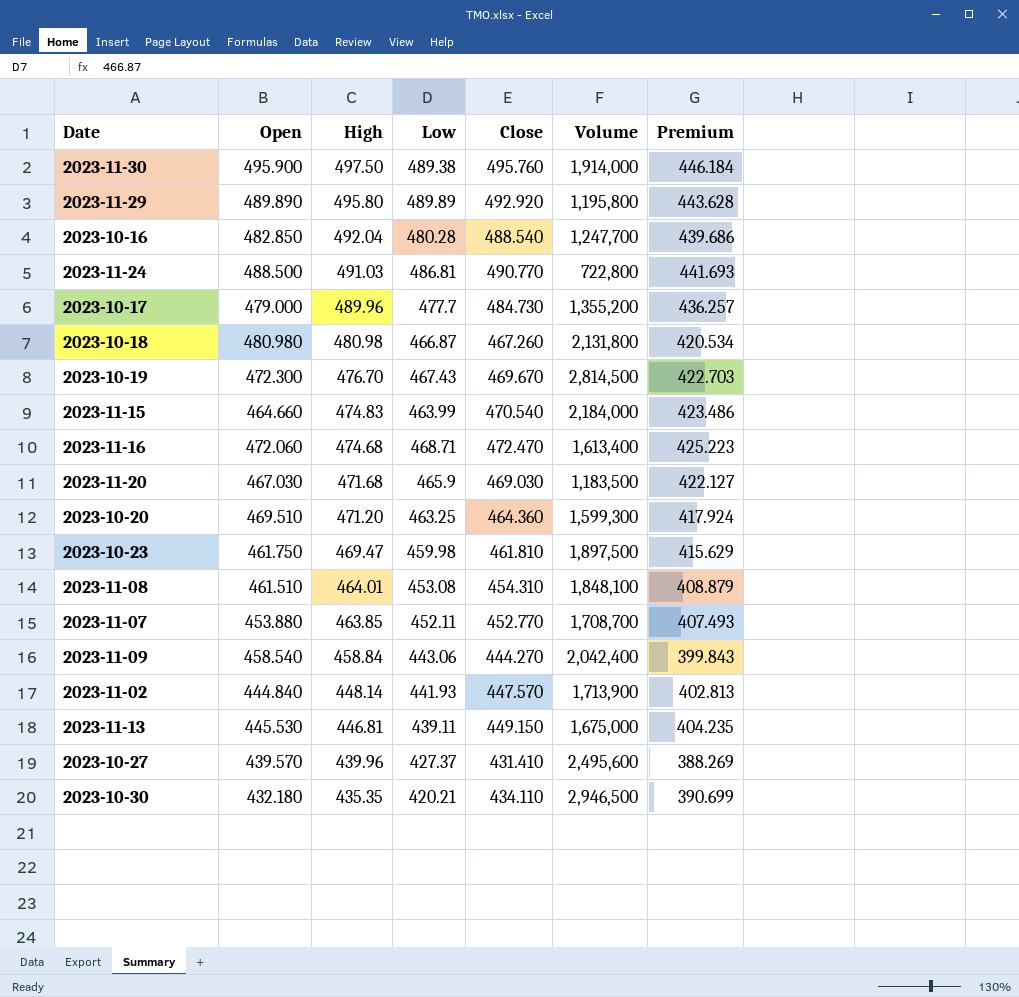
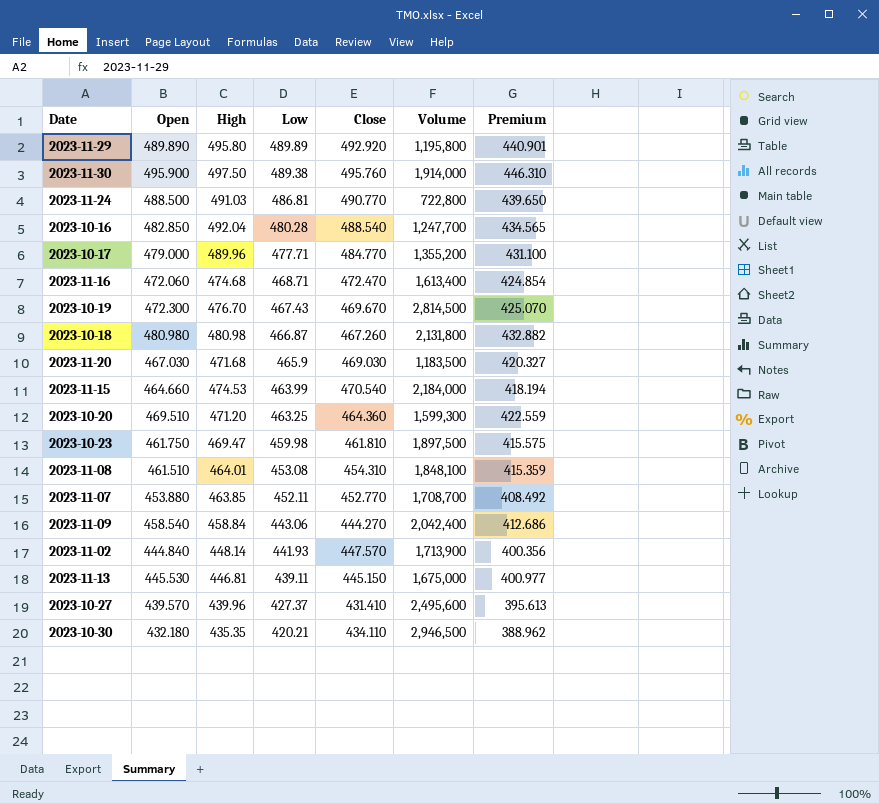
row order: High descending -> Low descending
column Premium | formula: [Close] * 0.9 -> [Open] * 0.9
2023-10-17 | Low: 477.7 -> 477.71
2023-10-17 | Close: 484.730 -> 484.770
2023-11-15 | High: 474.83 -> 474.53
2023-11-13 | Close: 449.150 -> 445.150

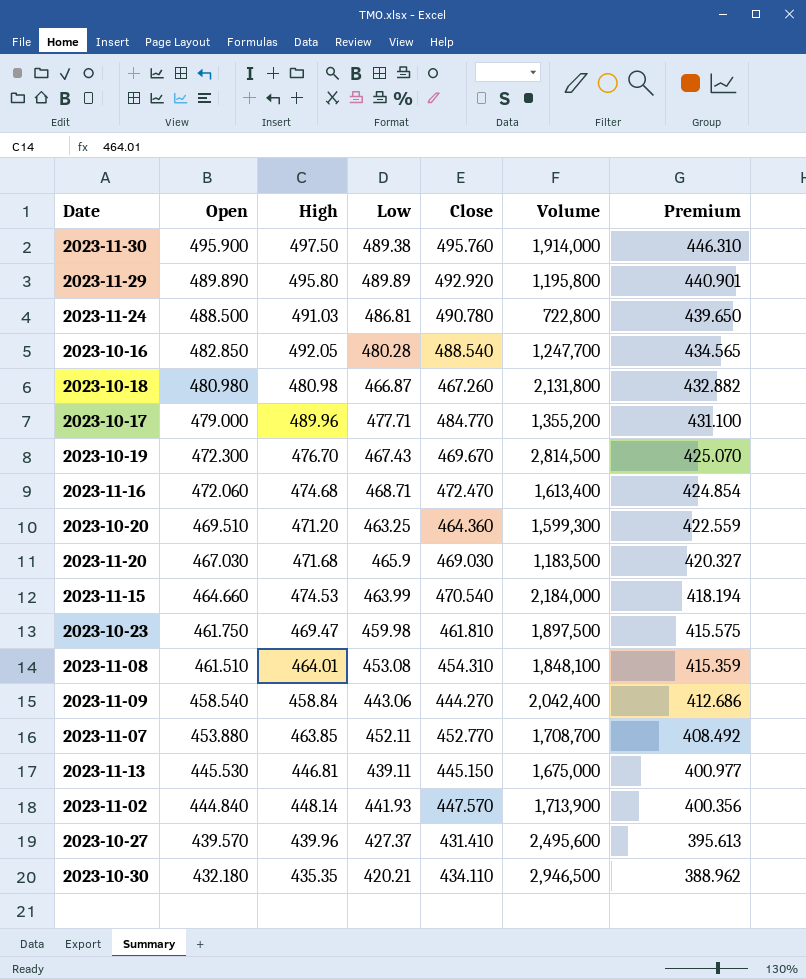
row order: Low descending -> Open descending
2023-11-24 | Close: 490.770 -> 490.780
2023-10-16 | High: 492.04 -> 492.05

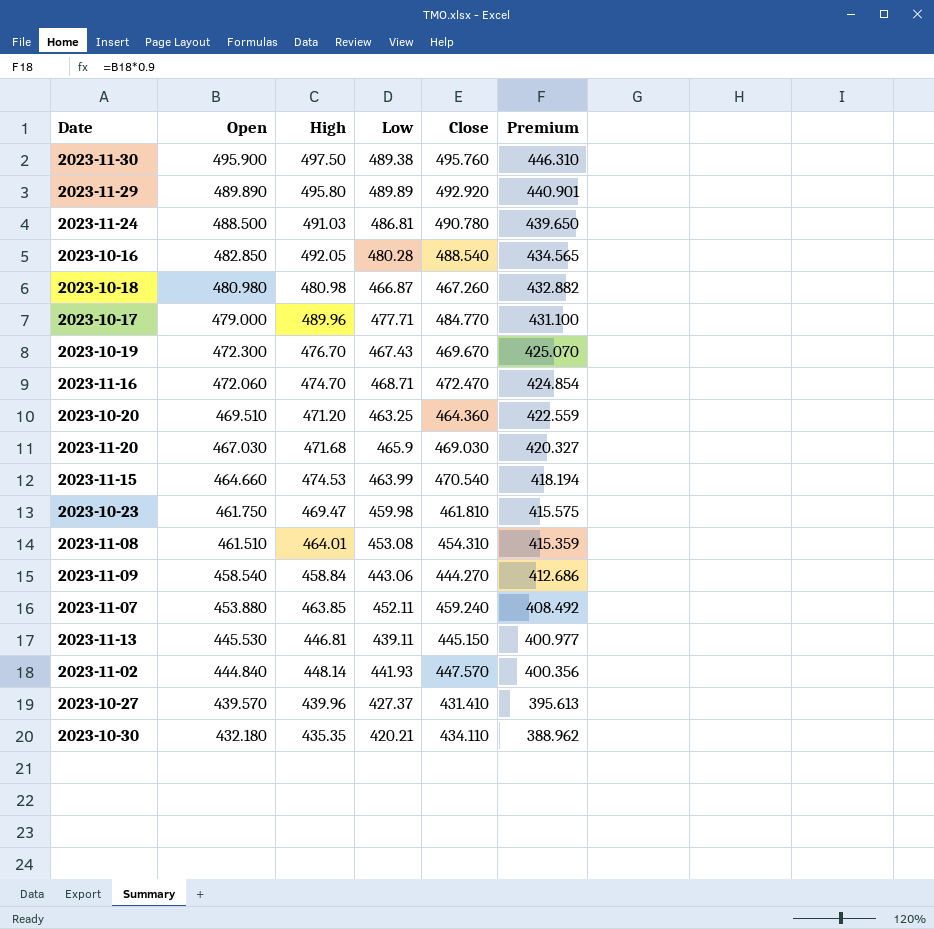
column Volume | position: 6 -> none
2023-11-16 | High: 474.68 -> 474.70
2023-11-07 | Close: 452.770 -> 459.240

